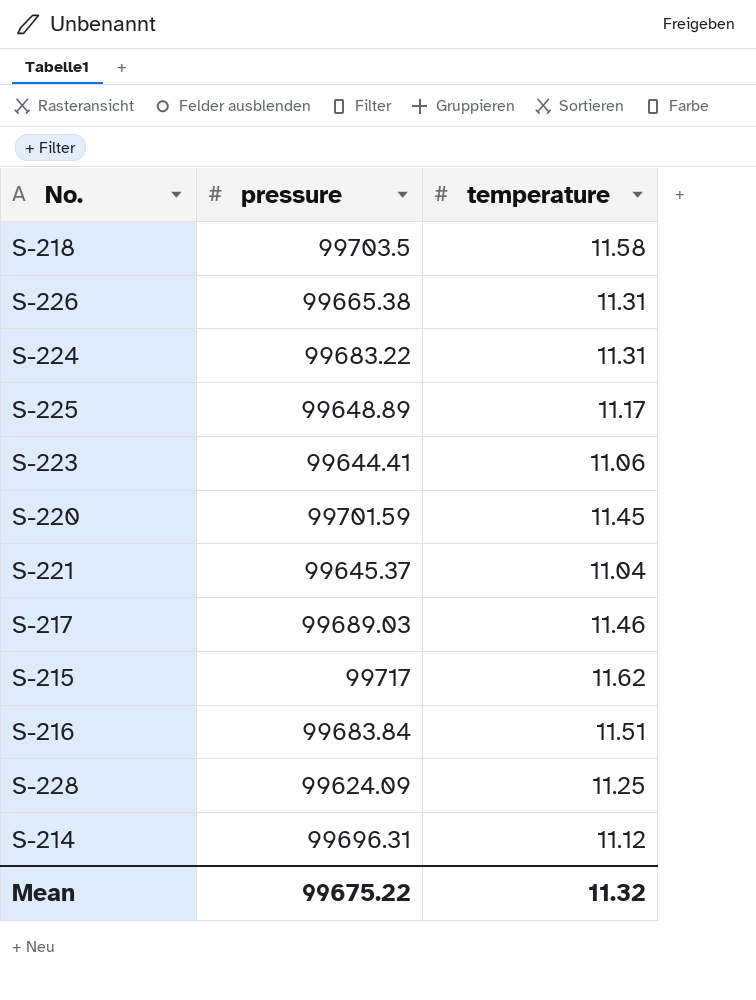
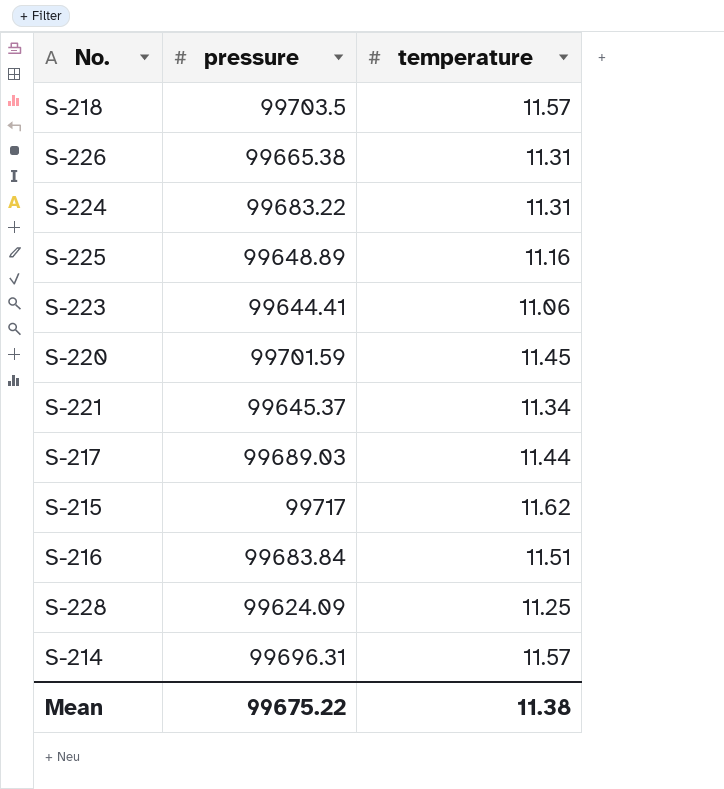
S-218 | temperature: 11.58 -> 11.57
S-225 | temperature: 11.17 -> 11.16
S-221 | temperature: 11.04 -> 11.34
S-217 | temperature: 11.46 -> 11.44
S-214 | temperature: 11.12 -> 11.57
Mean | temperature: 11.32 -> 11.38

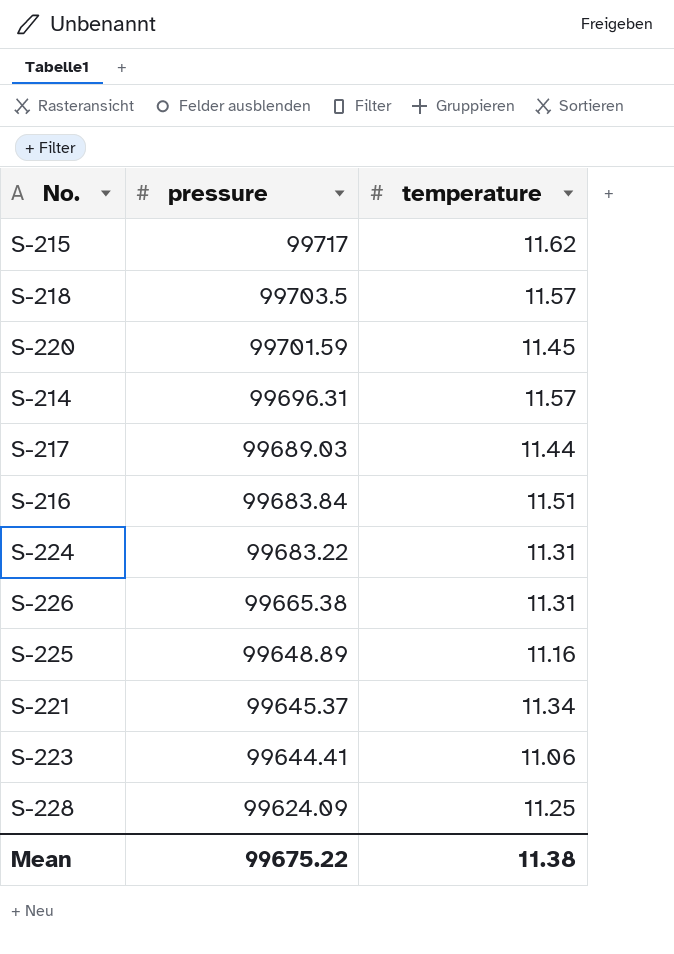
row order: none -> pressure descending

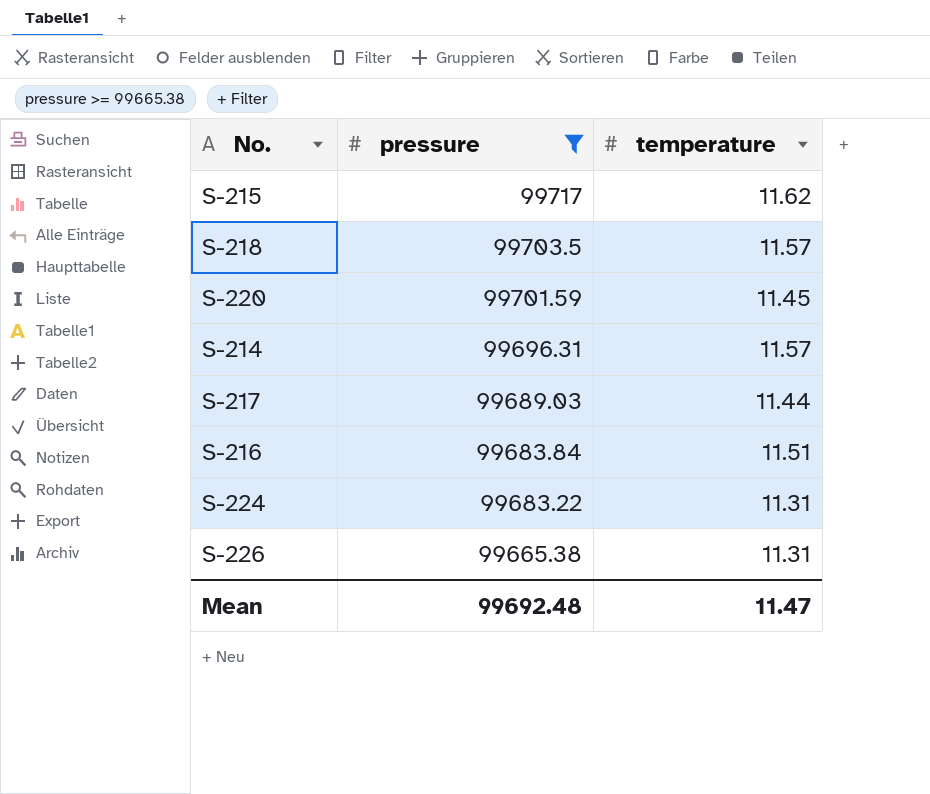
filter: none -> pressure >= 99665.38
Mean | pressure: 99675.22 -> 99692.48
Mean | temperature: 11.38 -> 11.47

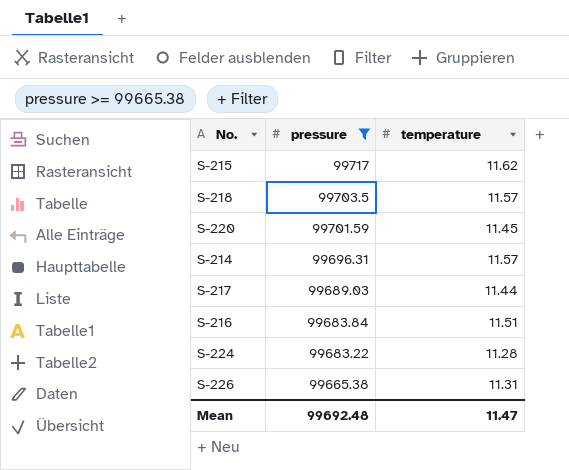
S-224 | temperature: 11.31 -> 11.28

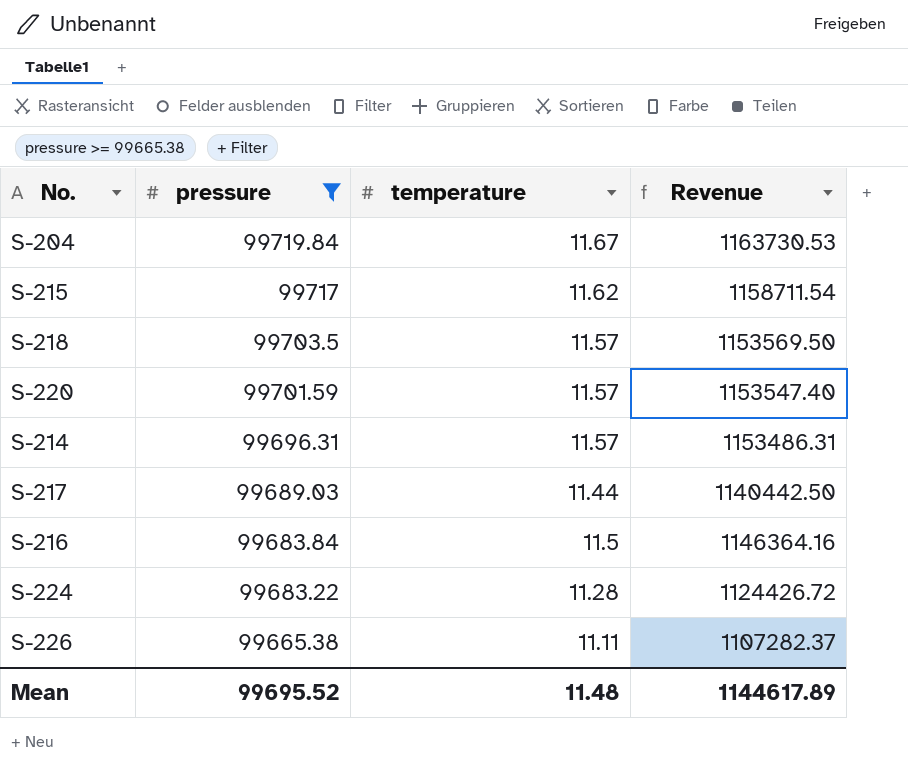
column Revenue | formula: none -> [pressure] * [temperature]
row S-204: none -> 99719.84 | 11.67 | 1163730.53
S-220 | temperature: 11.45 -> 11.57
S-216 | temperature: 11.51 -> 11.5
S-226 | temperature: 11.31 -> 11.11
Mean | pressure: 99692.48 -> 99695.52
Mean | temperature: 11.47 -> 11.48

